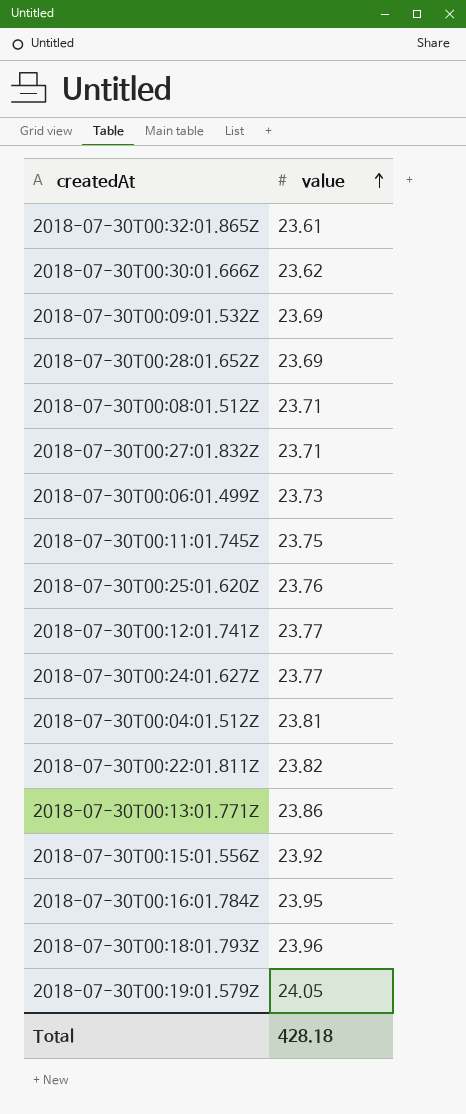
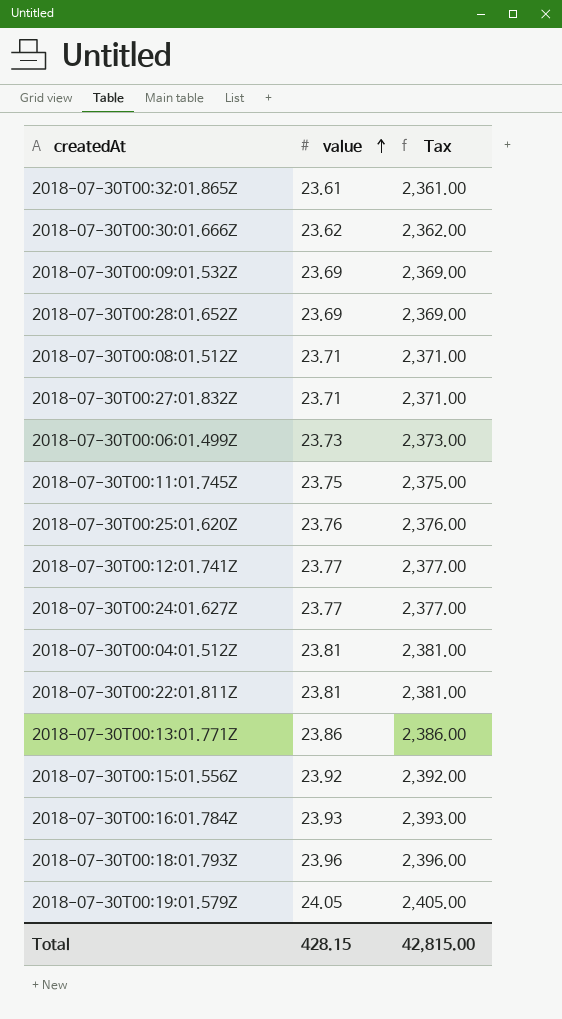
column Tax | formula: none -> [value] * 100
2018-07-30T00:22:01.811Z | value: 23.82 -> 23.81
2018-07-30T00:16:01.784Z | value: 23.95 -> 23.93
Total | value: 428.18 -> 428.15

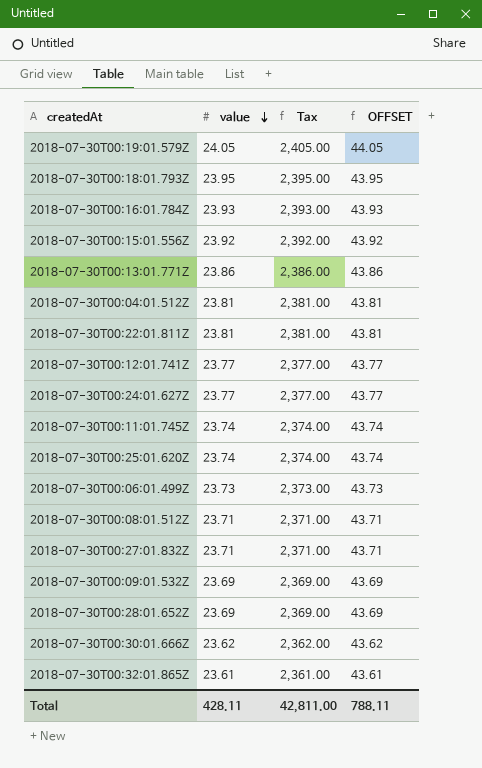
row order: value ascending -> value descending
column OFFSET | formula: none -> [value] + 20
2018-07-30T00:18:01.793Z | value: 23.96 -> 23.95
2018-07-30T00:18:01.793Z | Tax: 2,396.00 -> 2,395.00
2018-07-30T00:11:01.745Z | value: 23.75 -> 23.74
2018-07-30T00:11:01.745Z | Tax: 2,375.00 -> 2,374.00
2018-07-30T00:25:01.620Z | value: 23.76 -> 23.74
2018-07-30T00:25:01.620Z | Tax: 2,376.00 -> 2,374.00
Total | value: 428.15 -> 428.11
Total | Tax: 42,815.00 -> 42,811.00

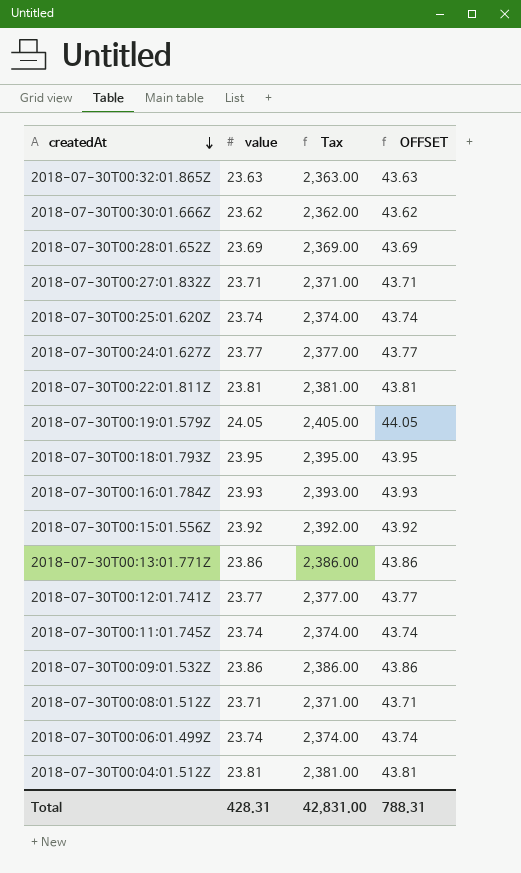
row order: value descending -> createdAt descending
2018-07-30T00:32:01.865Z | value: 23.61 -> 23.63
2018-07-30T00:32:01.865Z | Tax: 2,361.00 -> 2,363.00
2018-07-30T00:32:01.865Z | OFFSET: 43.61 -> 43.63
2018-07-30T00:09:01.532Z | value: 23.69 -> 23.86
2018-07-30T00:09:01.532Z | Tax: 2,369.00 -> 2,386.00
2018-07-30T00:09:01.532Z | OFFSET: 43.69 -> 43.86
2018-07-30T00:06:01.499Z | value: 23.73 -> 23.74
2018-07-30T00:06:01.499Z | Tax: 2,373.00 -> 2,374.00
2018-07-30T00:06:01.499Z | OFFSET: 43.73 -> 43.74
Total | value: 428.11 -> 428.31
Total | Tax: 42,811.00 -> 42,831.00
Total | OFFSET: 788.11 -> 788.31

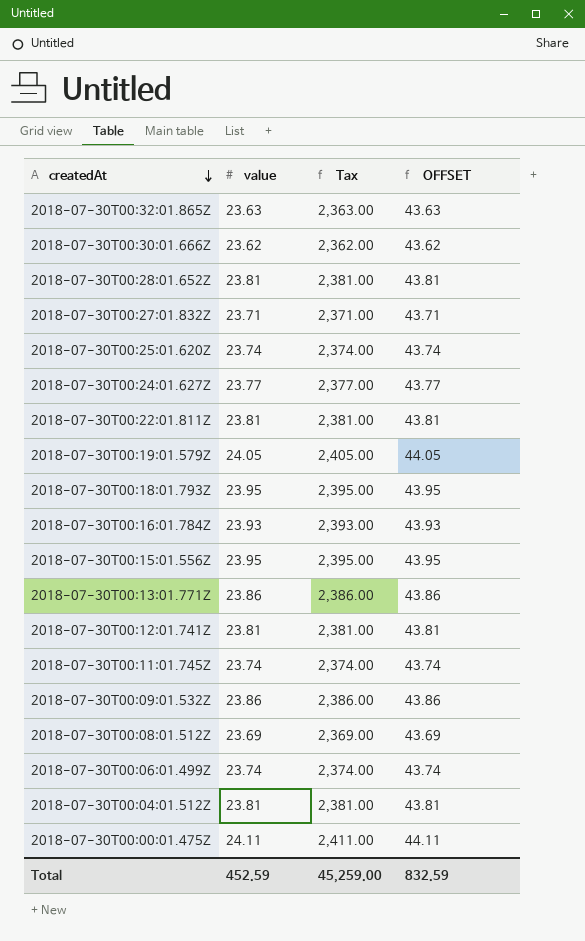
2018-07-30T00:28:01.652Z | value: 23.69 -> 23.81
2018-07-30T00:28:01.652Z | Tax: 2,369.00 -> 2,381.00
2018-07-30T00:28:01.652Z | OFFSET: 43.69 -> 43.81
2018-07-30T00:15:01.556Z | value: 23.92 -> 23.95
2018-07-30T00:15:01.556Z | Tax: 2,392.00 -> 2,395.00
2018-07-30T00:15:01.556Z | OFFSET: 43.92 -> 43.95
2018-07-30T00:12:01.741Z | value: 23.77 -> 23.81
2018-07-30T00:12:01.741Z | Tax: 2,377.00 -> 2,381.00
2018-07-30T00:12:01.741Z | OFFSET: 43.77 -> 43.81
2018-07-30T00:08:01.512Z | value: 23.71 -> 23.69
2018-07-30T00:08:01.512Z | Tax: 2,371.00 -> 2,369.00
2018-07-30T00:08:01.512Z | OFFSET: 43.71 -> 43.69
row 2018-07-30T00:00:01.475Z: none -> 24.11 | 2,411.00 | 44.11
Total | value: 428.31 -> 452.59
Total | Tax: 42,831.00 -> 45,259.00
Total | OFFSET: 788.31 -> 832.59

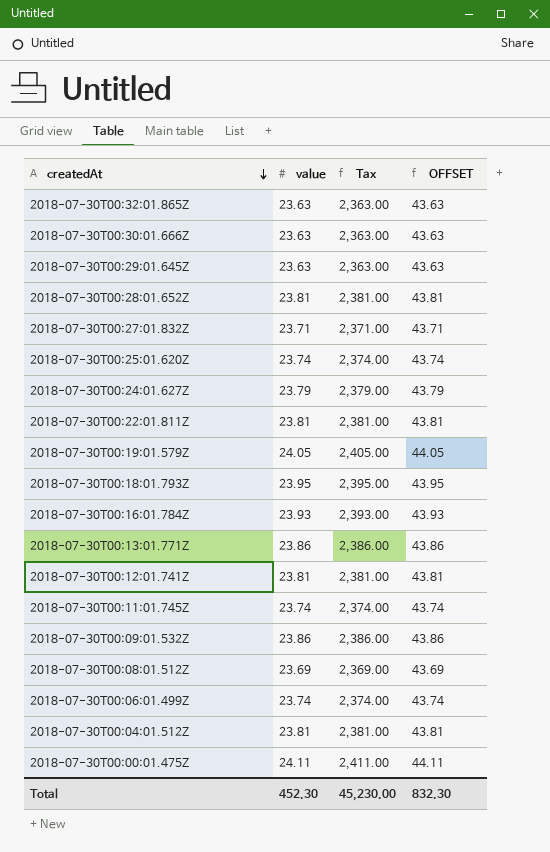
row 2018-07-30T00:15:01.556Z: 23.95 | 2,395.00 | 43.95 -> none
2018-07-30T00:30:01.666Z | value: 23.62 -> 23.63
2018-07-30T00:30:01.666Z | Tax: 2,362.00 -> 2,363.00
2018-07-30T00:30:01.666Z | OFFSET: 43.62 -> 43.63
row 2018-07-30T00:29:01.645Z: none -> 23.63 | 2,363.00 | 43.63
2018-07-30T00:24:01.627Z | value: 23.77 -> 23.79
2018-07-30T00:24:01.627Z | Tax: 2,377.00 -> 2,379.00
2018-07-30T00:24:01.627Z | OFFSET: 43.77 -> 43.79
Total | value: 452.59 -> 452.30
Total | Tax: 45,259.00 -> 45,230.00
Total | OFFSET: 832.59 -> 832.30

